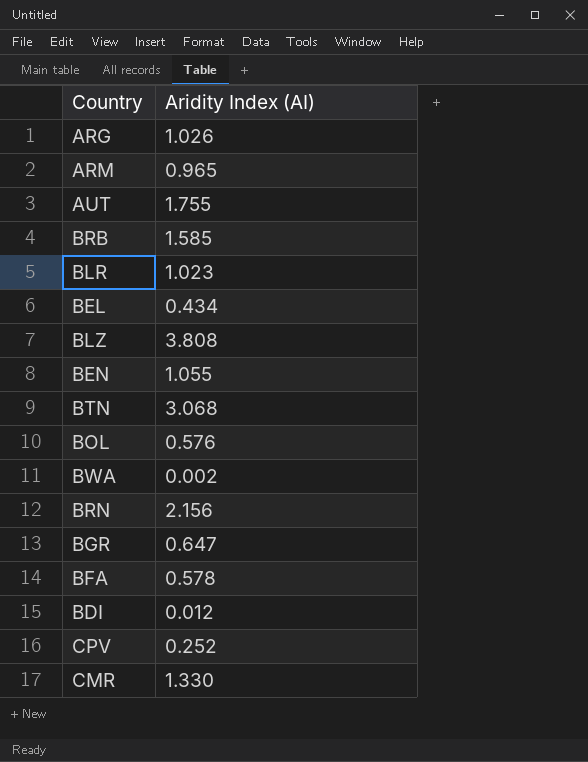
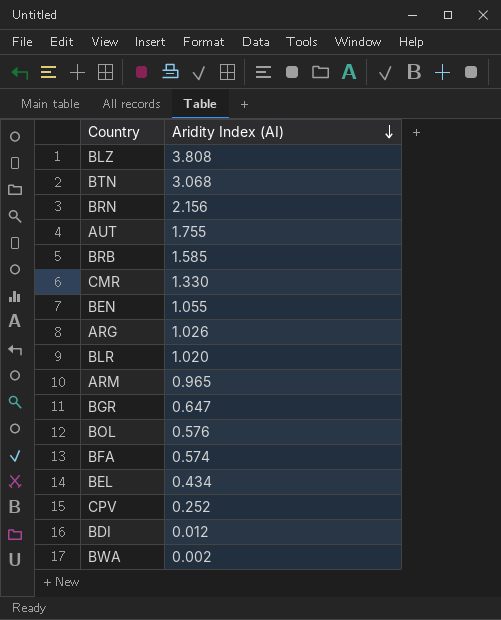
row order: none -> Aridity Index (AI) descending
BLR | Aridity Index (AI): 1.023 -> 1.020
BFA | Aridity Index (AI): 0.578 -> 0.574

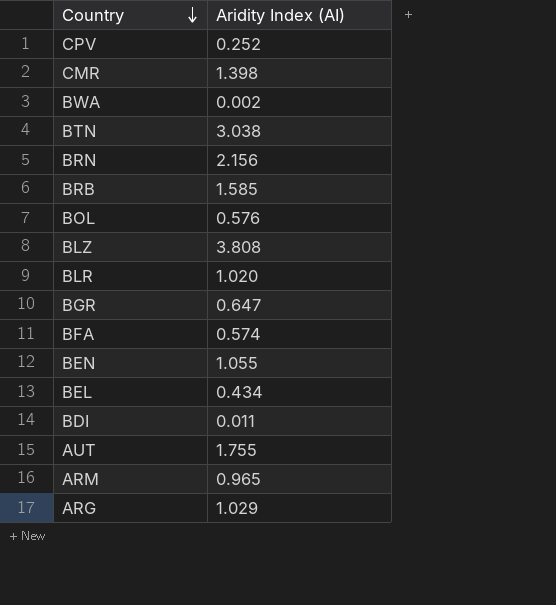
row order: Aridity Index (AI) descending -> Country descending
CMR | Aridity Index (AI): 1.330 -> 1.398
BTN | Aridity Index (AI): 3.068 -> 3.038
BDI | Aridity Index (AI): 0.012 -> 0.011
ARG | Aridity Index (AI): 1.026 -> 1.029

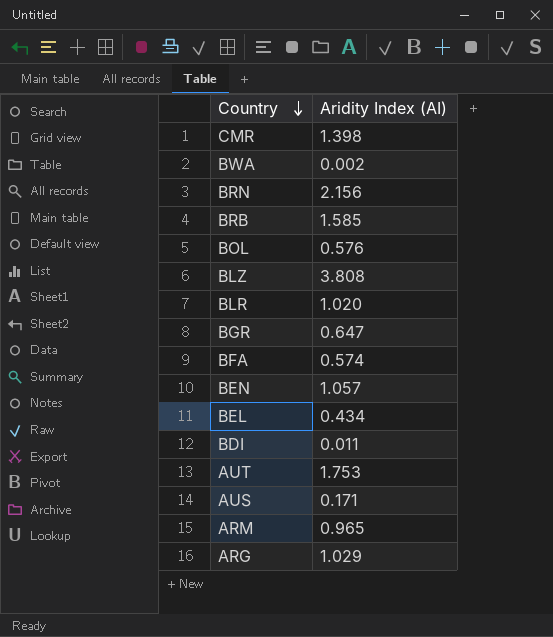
row CPV: 0.252 -> none
row BTN: 3.038 -> none
BEN | Aridity Index (AI): 1.055 -> 1.057
AUT | Aridity Index (AI): 1.755 -> 1.753
row AUS: none -> 0.171

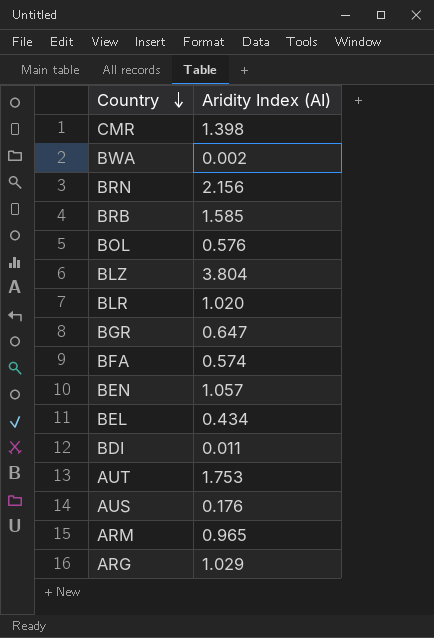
BLZ | Aridity Index (AI): 3.808 -> 3.804
AUS | Aridity Index (AI): 0.171 -> 0.176

